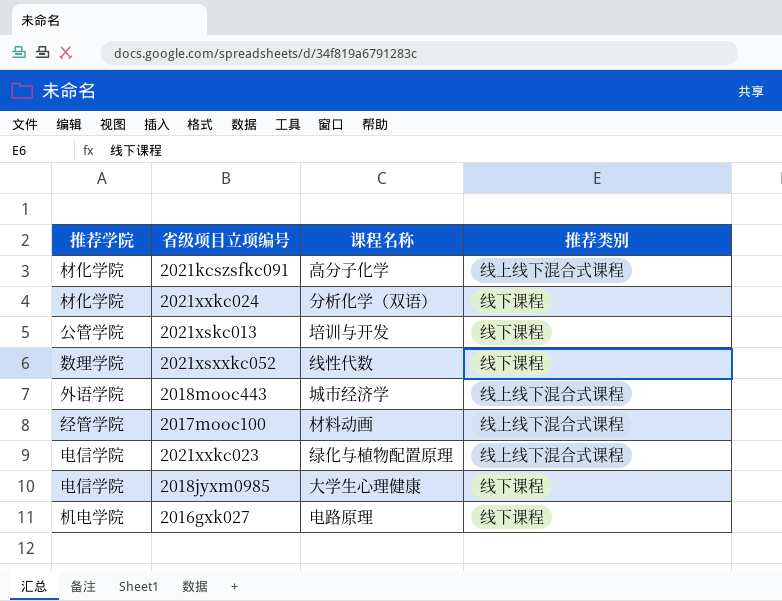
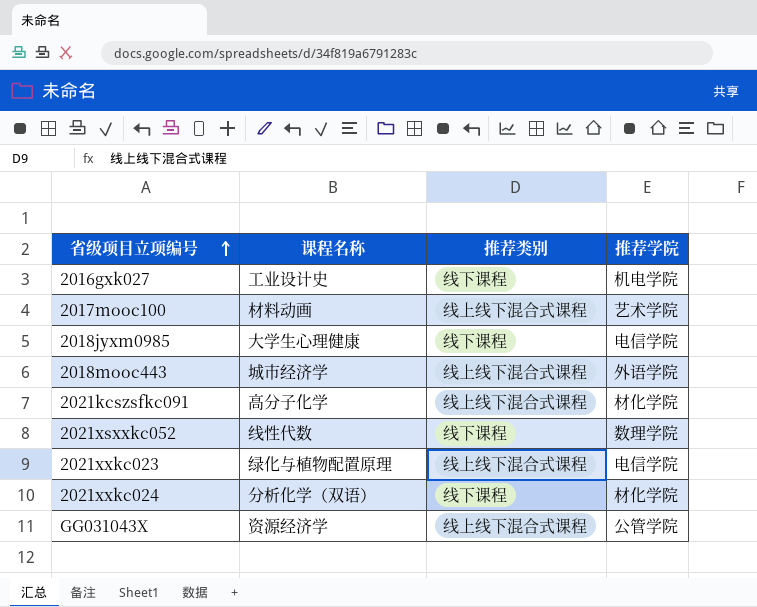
row order: none -> 省级项目立项编号 ascending
column 推荐学院 | position: 1 -> 4
row 2021xskc013: 公管学院 | 培训与开发 | 线下课程 -> none
2016gxk027 | 课程名称: 电路原理 -> 工业设计史
2017mooc100 | 推荐学院: 经管学院 -> 艺术学院
row GG031043X: none -> 资源经济学 | 线上线下混合式课程 | 公管学院

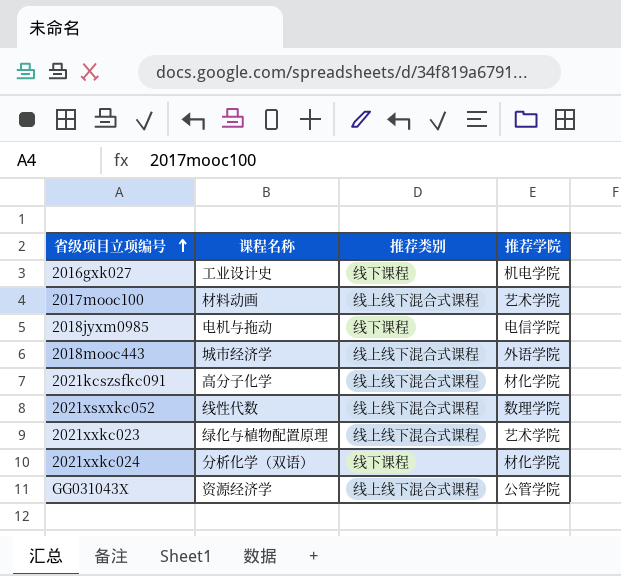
2018jyxm0985 | 课程名称: 大学生心理健康 -> 电机与拖动
2021xsxxkc052 | 推荐类别: 线下课程 -> 线上线下混合式课程
2021xxkc023 | 推荐学院: 电信学院 -> 艺术学院

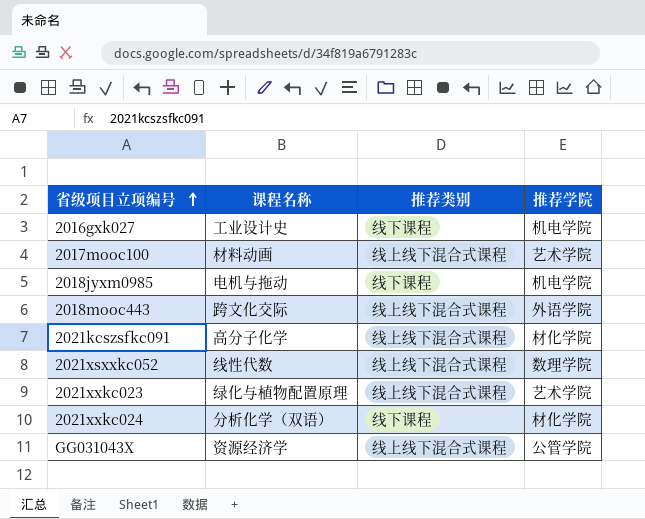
2018jyxm0985 | 推荐学院: 电信学院 -> 机电学院
2018mooc443 | 课程名称: 城市经济学 -> 跨文化交际

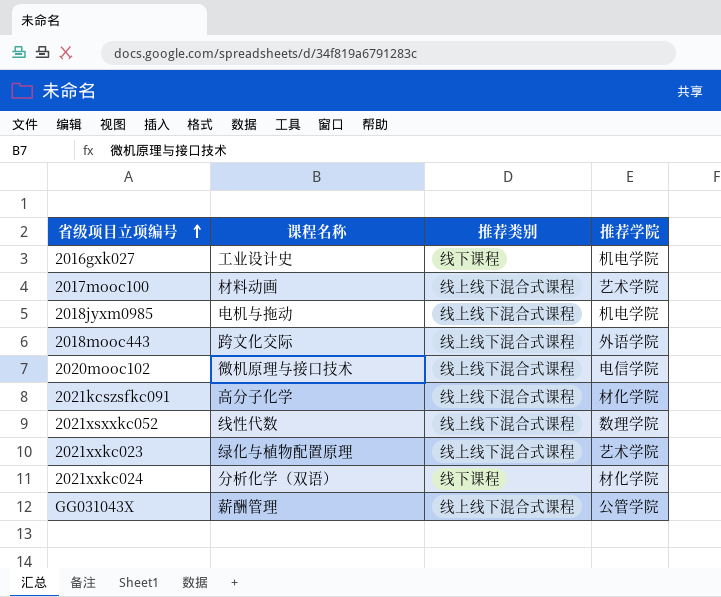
2018jyxm0985 | 推荐类别: 线下课程 -> 线上线下混合式课程
row 2020mooc102: none -> 微机原理与接口技术 | 线上线下混合式课程 | 电信学院
GG031043X | 课程名称: 资源经济学 -> 薪酬管理

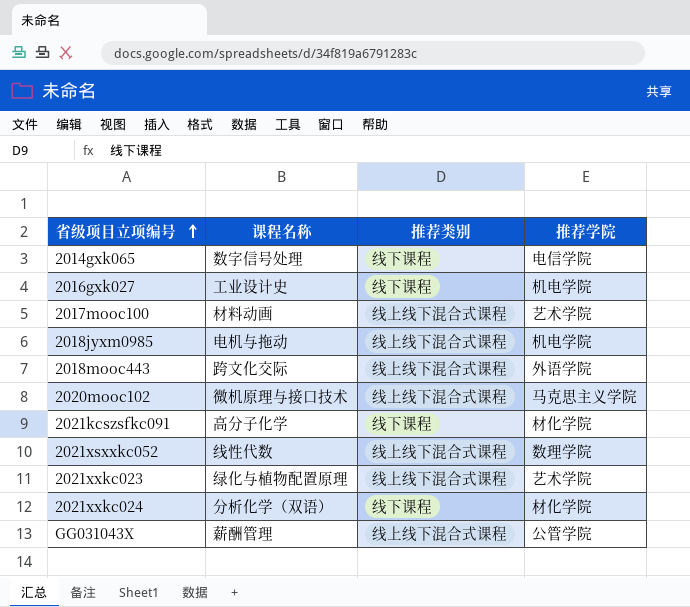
row 2014gxk065: none -> 数字信号处理 | 线下课程 | 电信学院
2020mooc102 | 推荐学院: 电信学院 -> 马克思主义学院
2021kcszsfkc091 | 推荐类别: 线上线下混合式课程 -> 线下课程

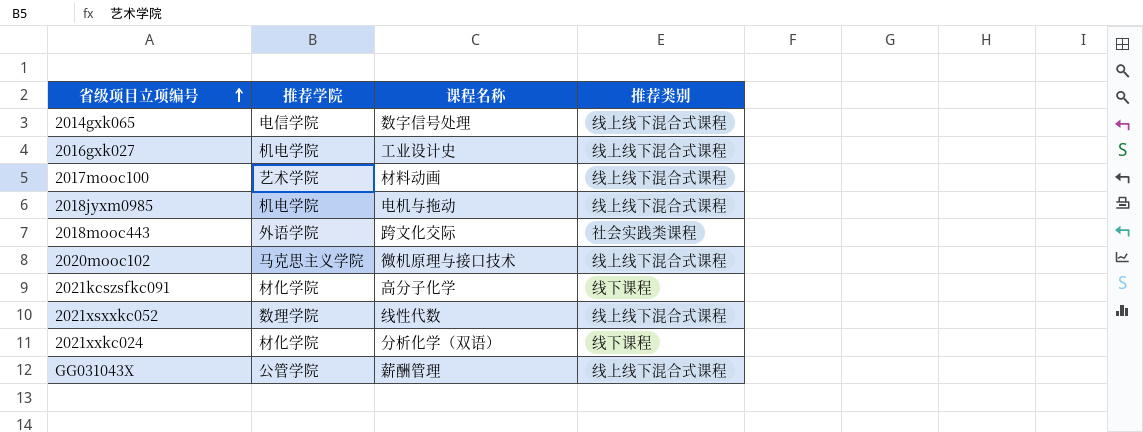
column 推荐学院 | position: 4 -> 2
row 2021xxkc023: 绿化与植物配置原理 | 线上线下混合式课程 | 艺术学院 -> none
2014gxk065 | 推荐类别: 线下课程 -> 线上线下混合式课程
2016gxk027 | 推荐类别: 线下课程 -> 线上线下混合式课程
2018mooc443 | 推荐类别: 线上线下混合式课程 -> 社会实践类课程

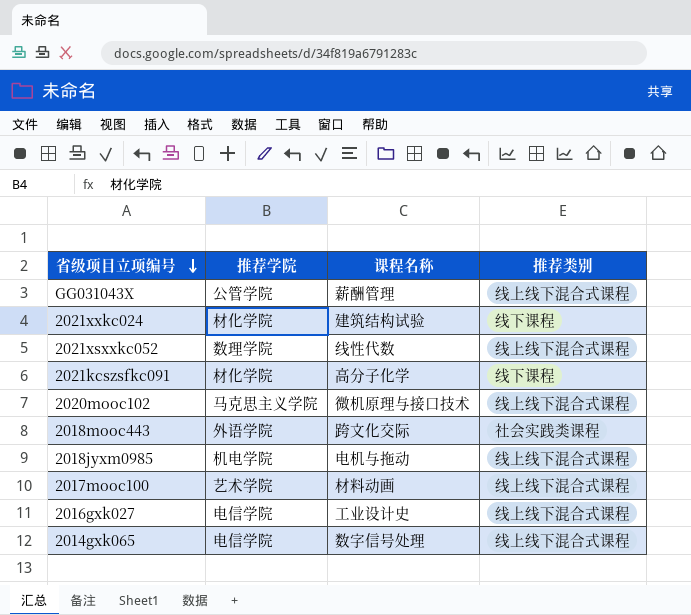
row order: 省级项目立项编号 ascending -> 省级项目立项编号 descending
2021xxkc024 | 课程名称: 分析化学（双语） -> 建筑结构试验
2016gxk027 | 推荐学院: 机电学院 -> 电信学院

